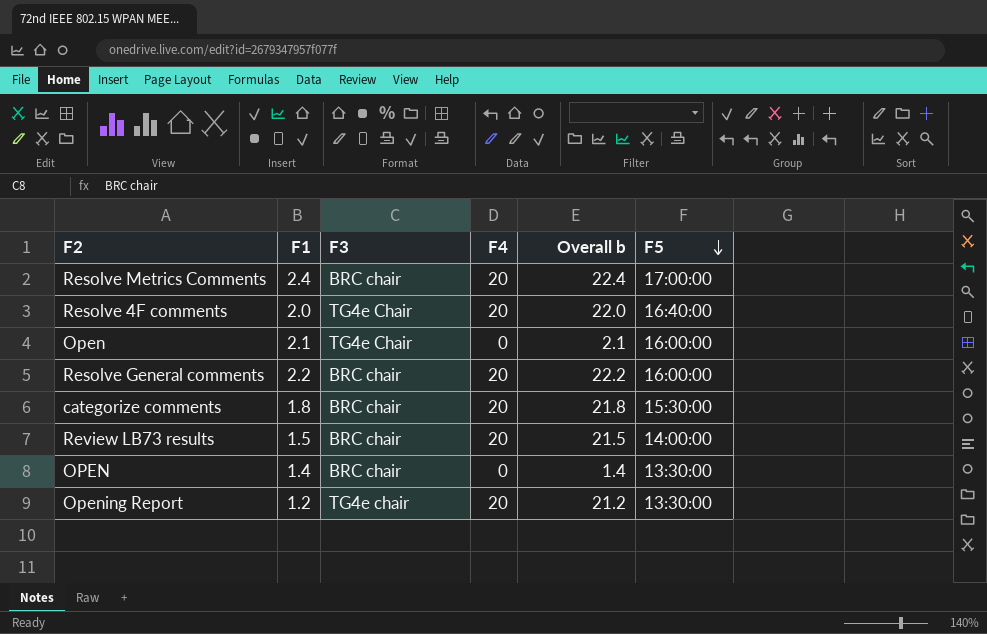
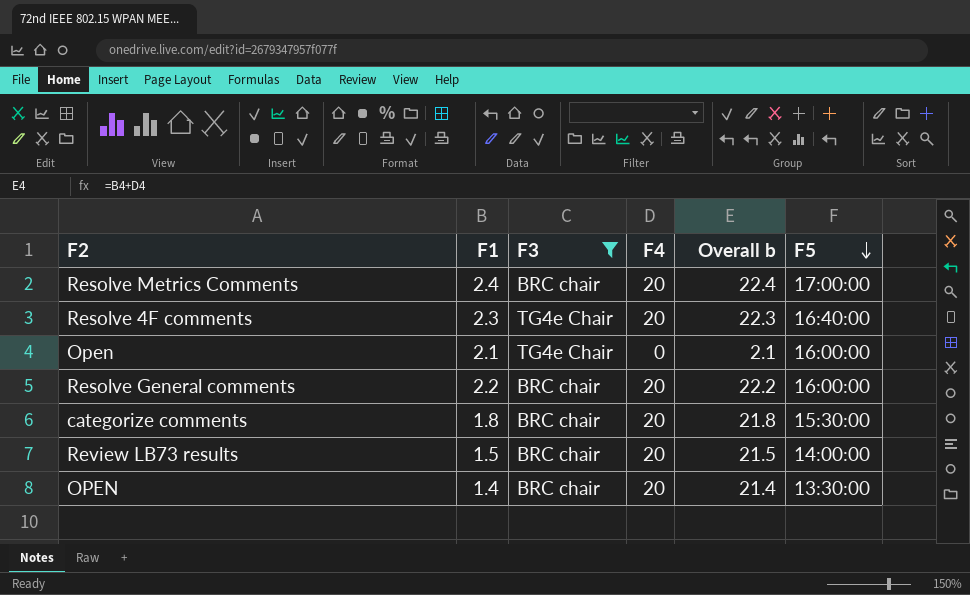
filter: none -> F3 != TG4e chair
Resolve 4F comments | F1: 2.0 -> 2.3
Resolve 4F comments | Overall b: 22.0 -> 22.3
OPEN | F4: 0 -> 20
OPEN | Overall b: 1.4 -> 21.4

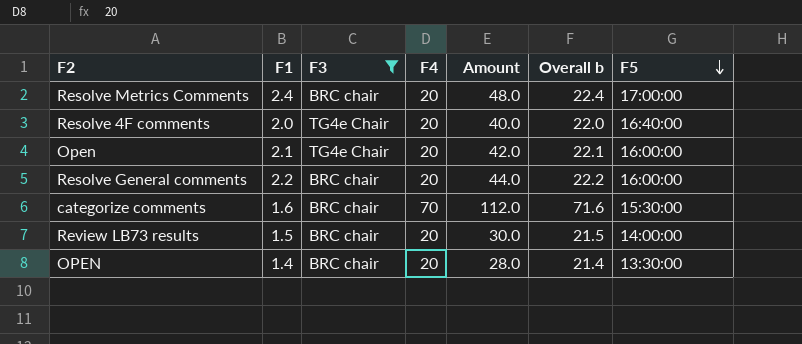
column Amount | formula: none -> [F1] * [F4]
Resolve 4F comments | F1: 2.3 -> 2.0
Resolve 4F comments | Overall b: 22.3 -> 22.0
Open | F4: 0 -> 20
Open | Overall b: 2.1 -> 22.1
categorize comments | F1: 1.8 -> 1.6
categorize comments | F4: 20 -> 70
categorize comments | Overall b: 21.8 -> 71.6

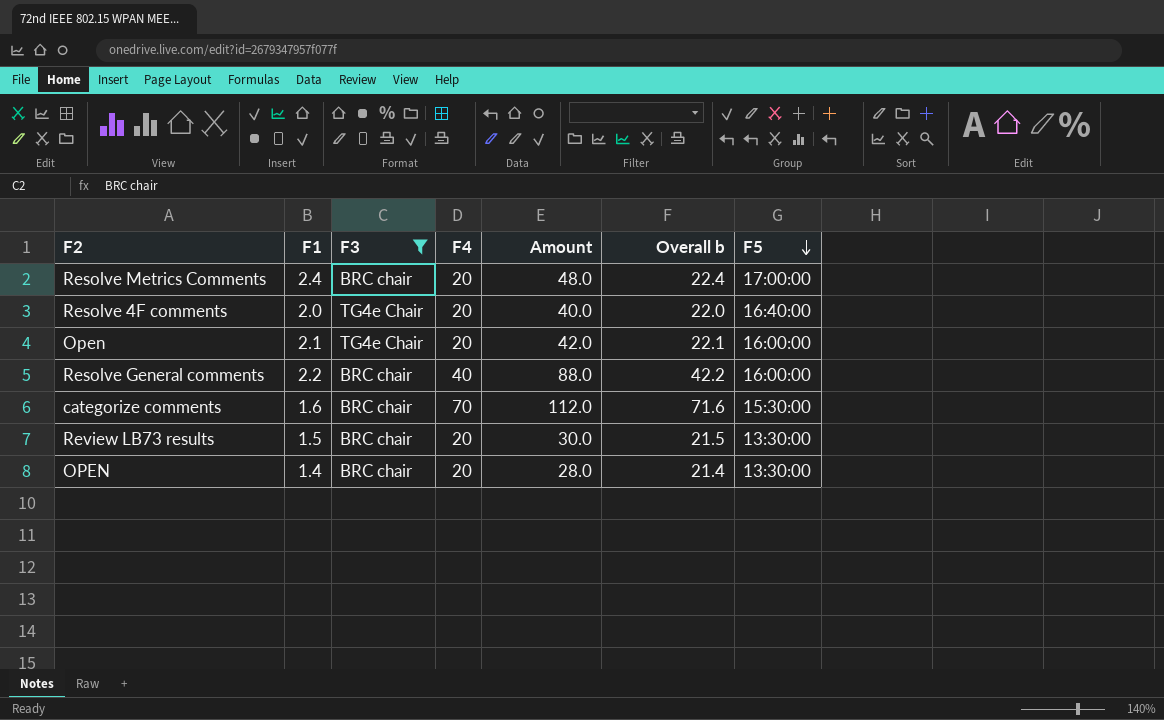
Resolve General comments | F4: 20 -> 40
Resolve General comments | Amount: 44.0 -> 88.0
Resolve General comments | Overall b: 22.2 -> 42.2
Review LB73 results | F5: 14:00:00 -> 13:30:00

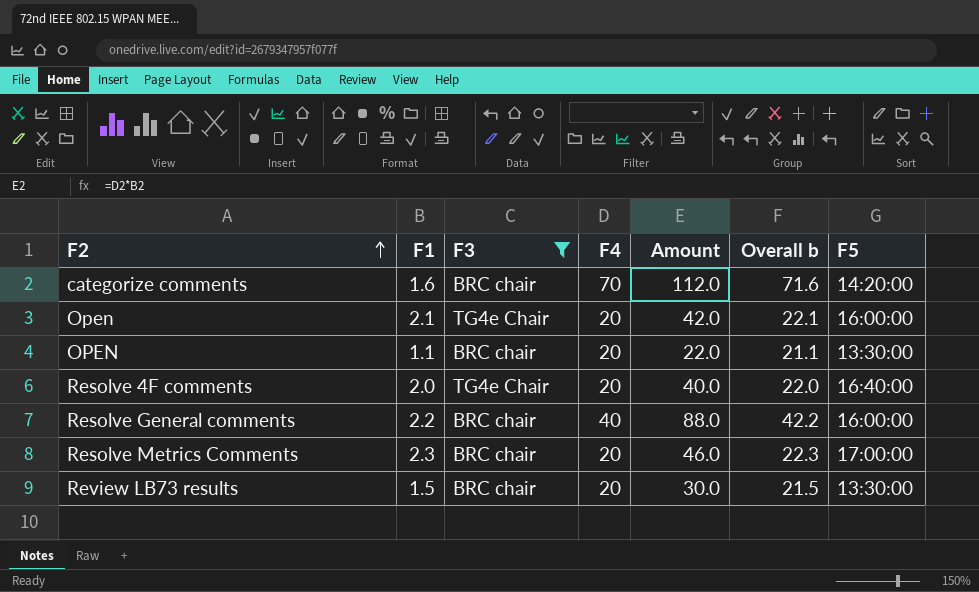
row order: F5 descending -> F2 ascending
categorize comments | F5: 15:30:00 -> 14:20:00
OPEN | F1: 1.4 -> 1.1
OPEN | Amount: 28.0 -> 22.0
OPEN | Overall b: 21.4 -> 21.1
Resolve Metrics Comments | F1: 2.4 -> 2.3
Resolve Metrics Comments | Amount: 48.0 -> 46.0
Resolve Metrics Comments | Overall b: 22.4 -> 22.3

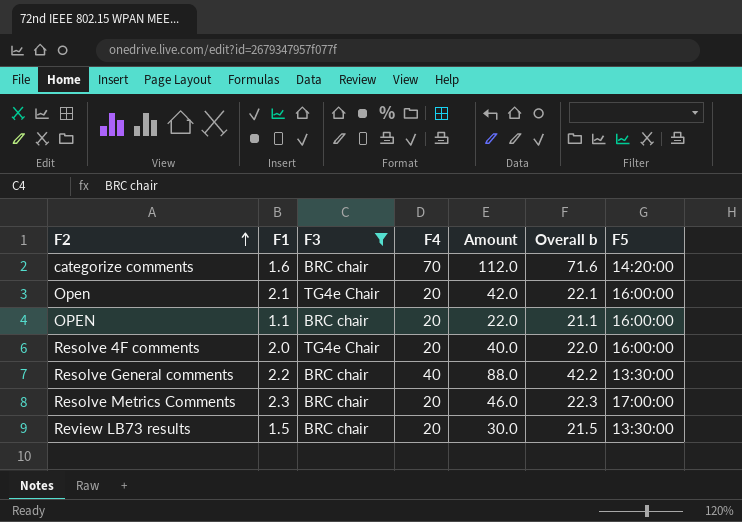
OPEN | F5: 13:30:00 -> 16:00:00
Resolve 4F comments | F5: 16:40:00 -> 16:00:00
Resolve General comments | F5: 16:00:00 -> 13:30:00

